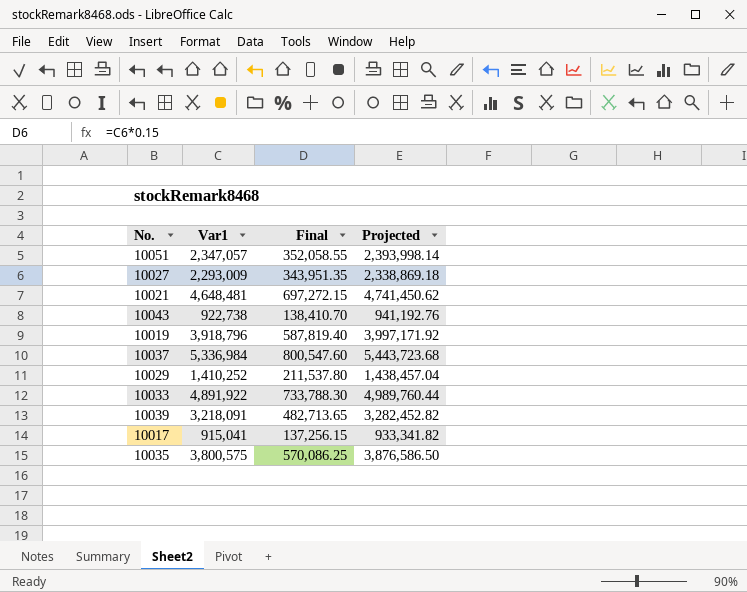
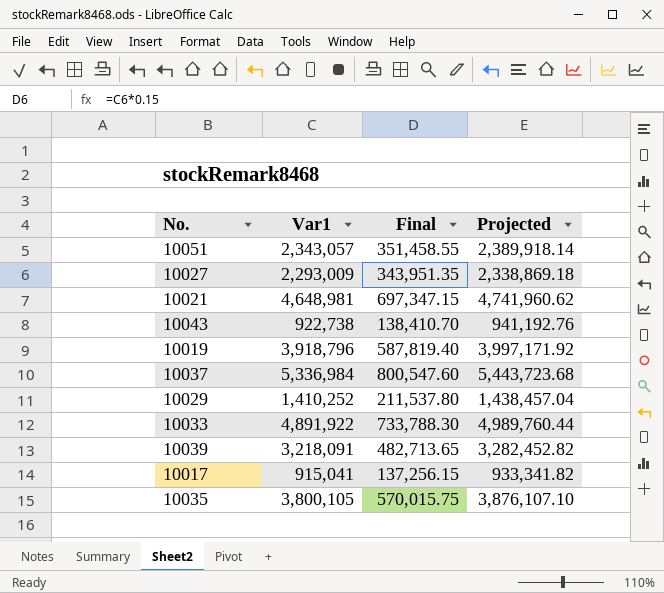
10051 | Var1: 2,347,057 -> 2,343,057
10051 | Final: 352,058.55 -> 351,458.55
10051 | Projected: 2,393,998.14 -> 2,389,918.14
10021 | Var1: 4,648,481 -> 4,648,981
10021 | Final: 697,272.15 -> 697,347.15
10021 | Projected: 4,741,450.62 -> 4,741,960.62
10035 | Var1: 3,800,575 -> 3,800,105
10035 | Final: 570,086.25 -> 570,015.75
10035 | Projected: 3,876,586.50 -> 3,876,107.10

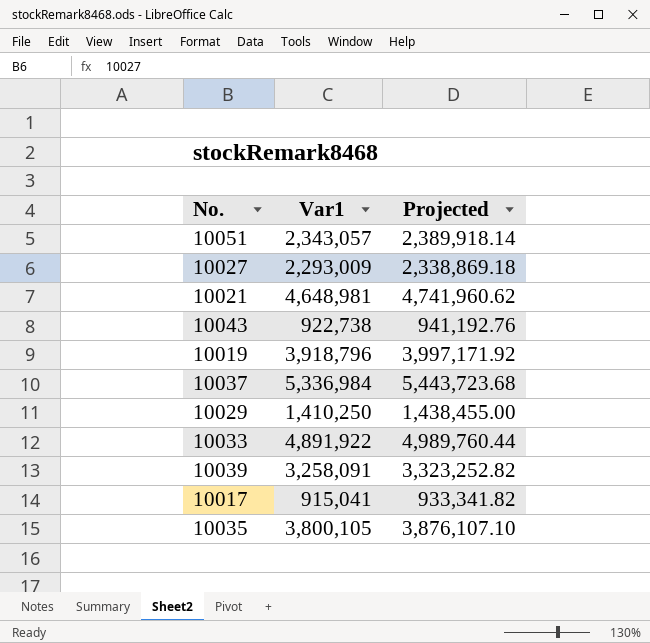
column Final | formula: [Var1] * 0.15 -> none
10029 | Var1: 1,410,252 -> 1,410,250
10029 | Projected: 1,438,457.04 -> 1,438,455.00
10039 | Var1: 3,218,091 -> 3,258,091
10039 | Projected: 3,282,452.82 -> 3,323,252.82

